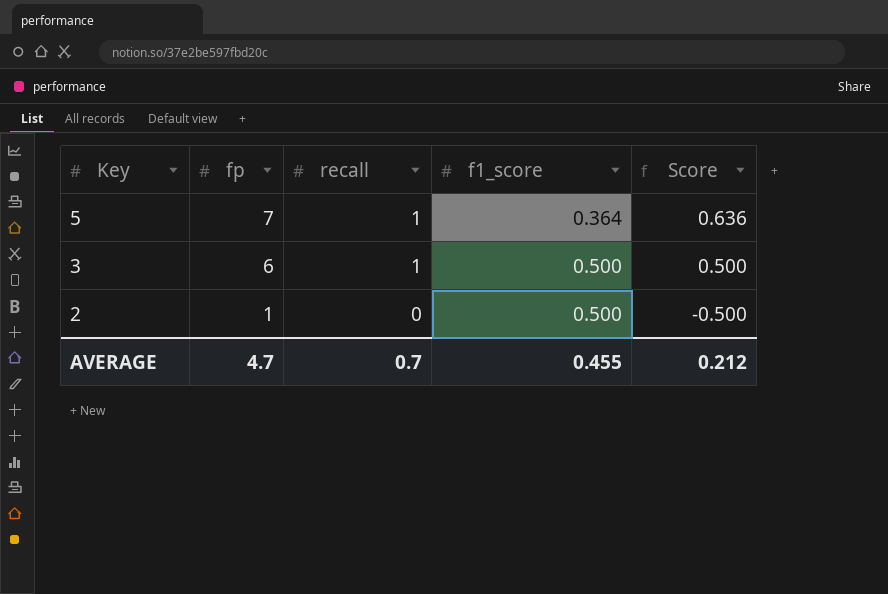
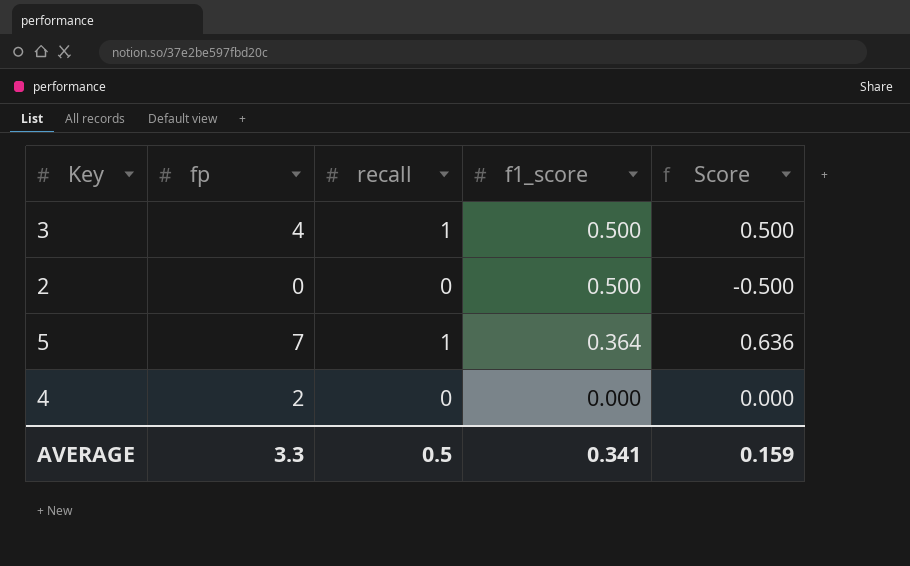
row order: Key descending -> f1_score descending
3 | fp: 6 -> 4
2 | fp: 1 -> 0
row 4: none -> 2 | 0 | 0.000 | 0.000
AVERAGE | fp: 4.7 -> 3.3
AVERAGE | recall: 0.7 -> 0.5
AVERAGE | f1_score: 0.455 -> 0.341
AVERAGE | Score: 0.212 -> 0.159

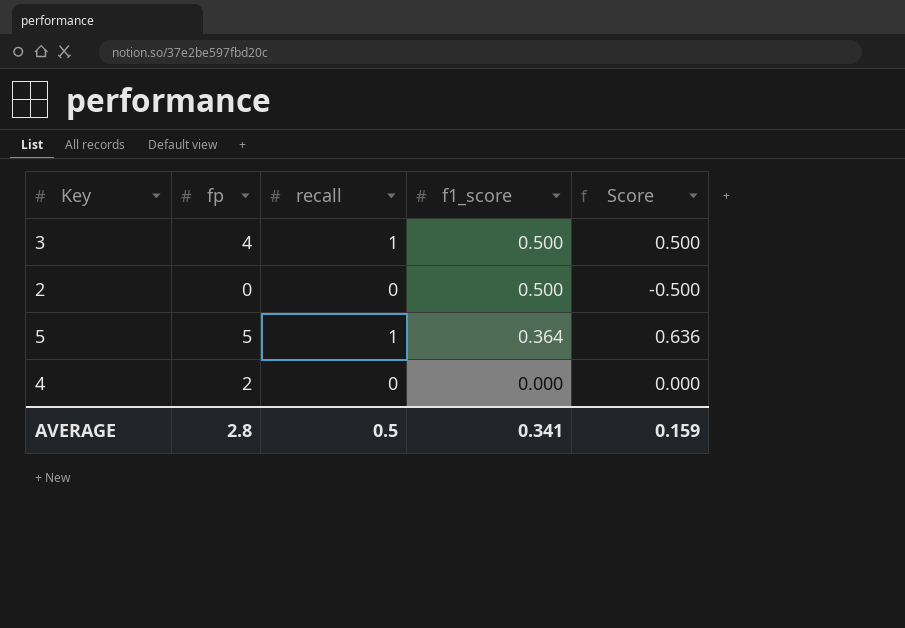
5 | fp: 7 -> 5
AVERAGE | fp: 3.3 -> 2.8

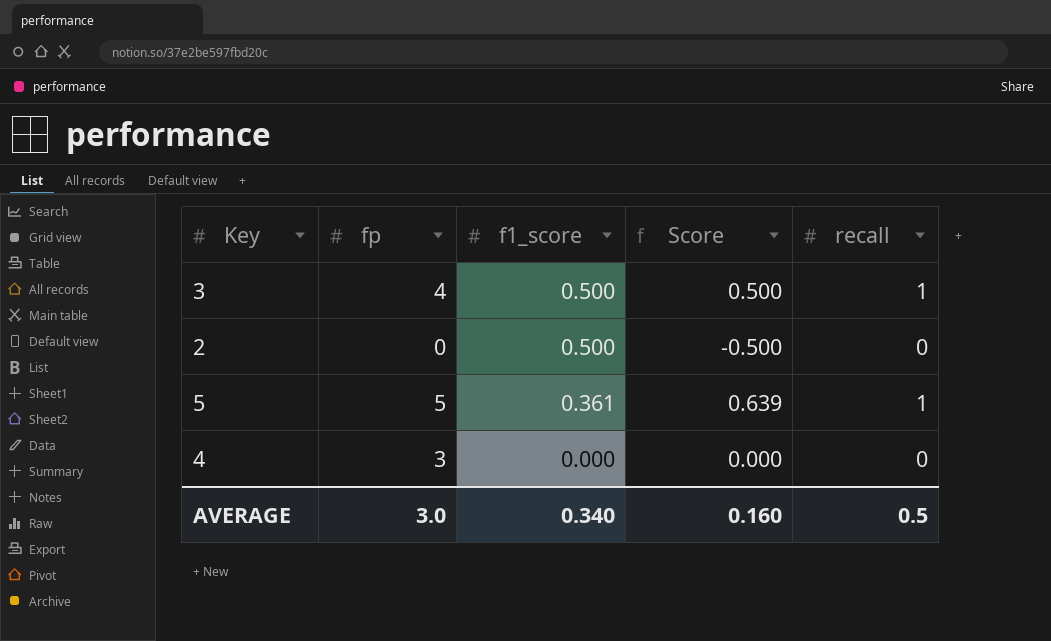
column recall | position: 3 -> 5
5 | f1_score: 0.364 -> 0.361
5 | Score: 0.636 -> 0.639
4 | fp: 2 -> 3
AVERAGE | fp: 2.8 -> 3.0
AVERAGE | f1_score: 0.341 -> 0.340
AVERAGE | Score: 0.159 -> 0.160

